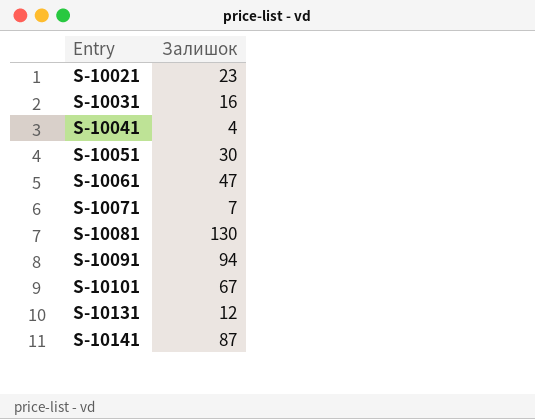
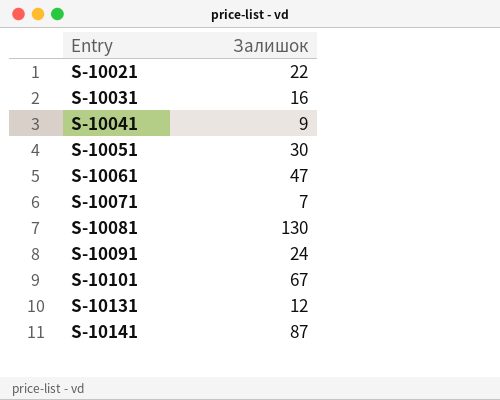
S-10021 | Залишок: 23 -> 22
S-10041 | Залишок: 4 -> 9
S-10091 | Залишок: 94 -> 24

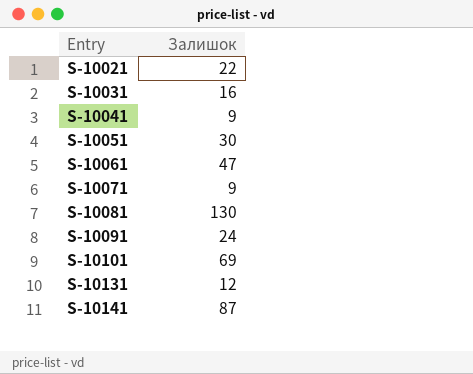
S-10071 | Залишок: 7 -> 9
S-10101 | Залишок: 67 -> 69

